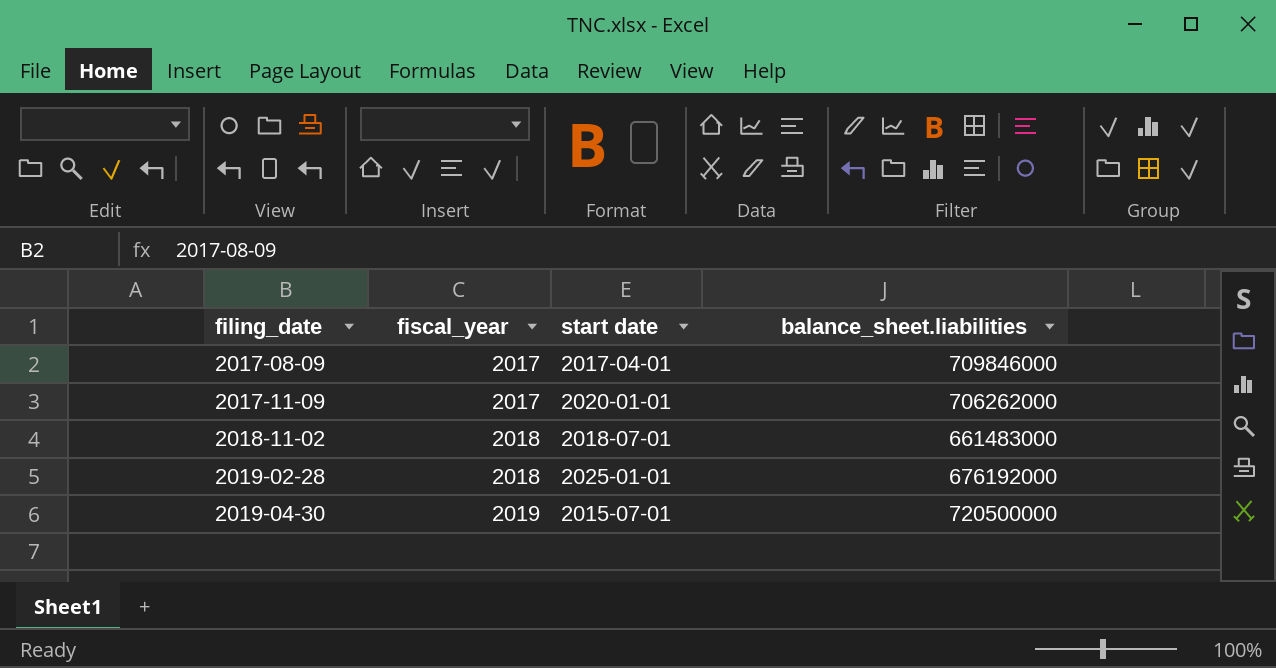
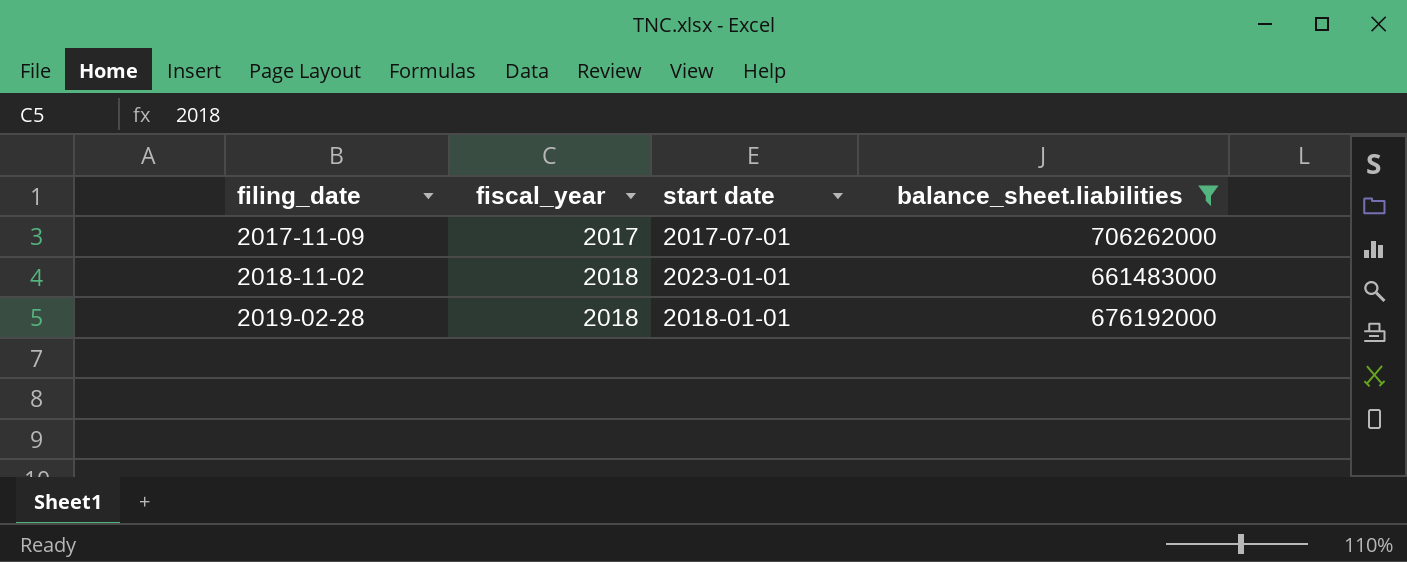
filter: none -> balance_sheet.liabilities <= 706262000
2017-11-09 | start date: 2020-01-01 -> 2017-07-01
2018-11-02 | start date: 2018-07-01 -> 2023-01-01
2019-02-28 | start date: 2025-01-01 -> 2018-01-01

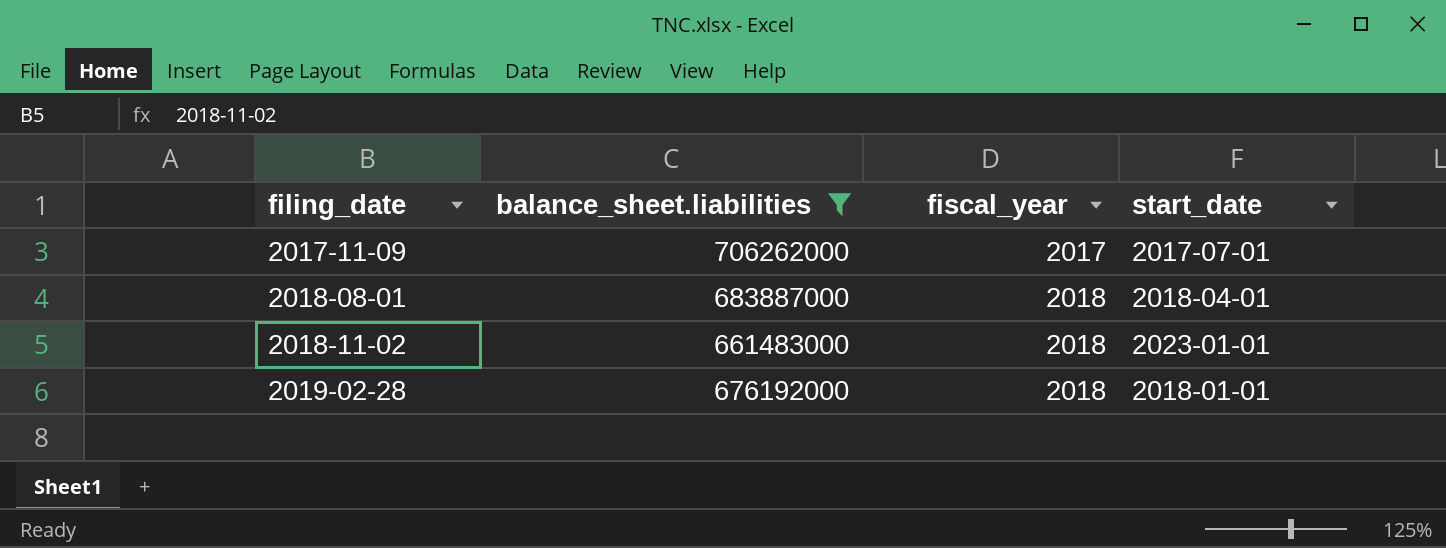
column balance_sheet.liabilities | position: 4 -> 2
column name: start date -> start_date
row 2018-08-01: none -> 683887000 | 2018 | 2018-04-01

